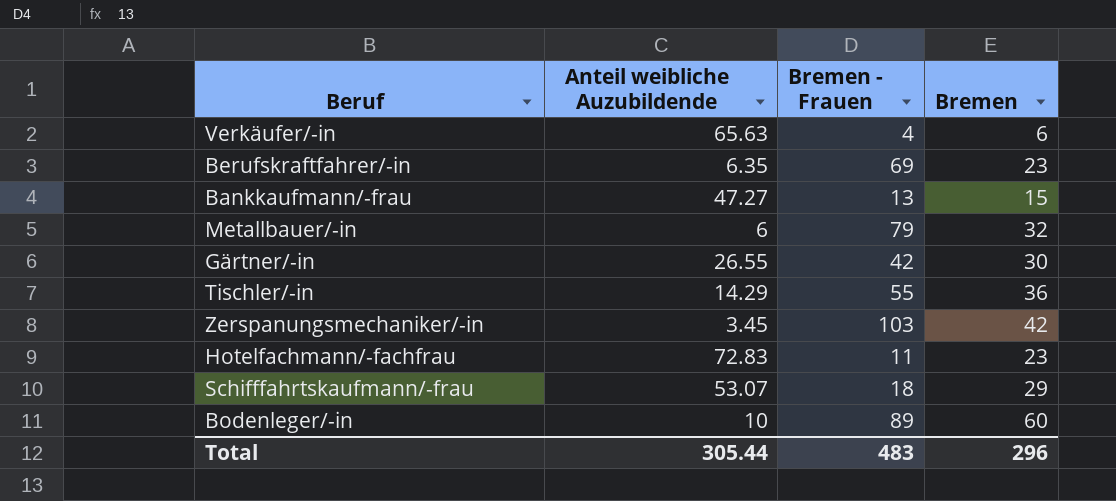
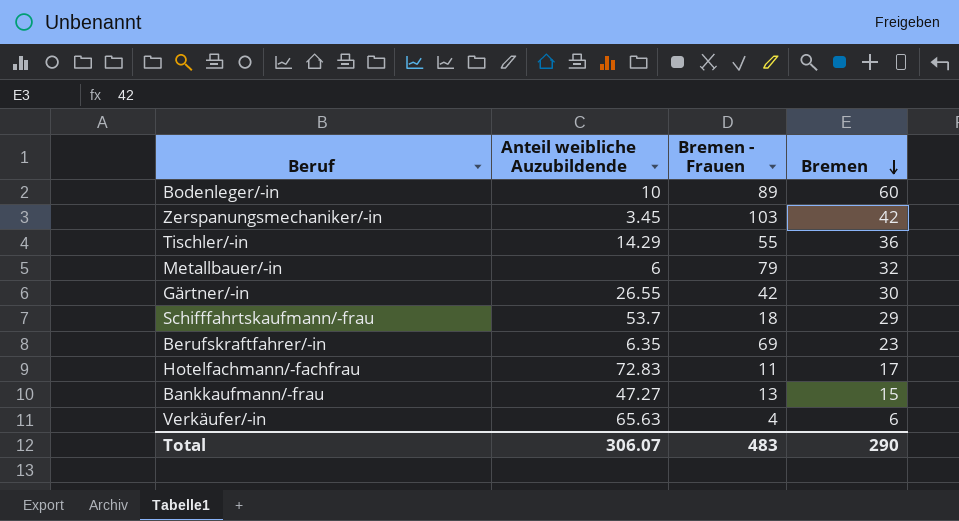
row order: none -> Bremen descending
Schifffahrtskaufmann/-frau | Anteil weibliche Auzubildende: 53.07 -> 53.7
Hotelfachmann/-fachfrau | Bremen: 23 -> 17
Total | Anteil weibliche Auzubildende: 305.44 -> 306.07
Total | Bremen: 296 -> 290

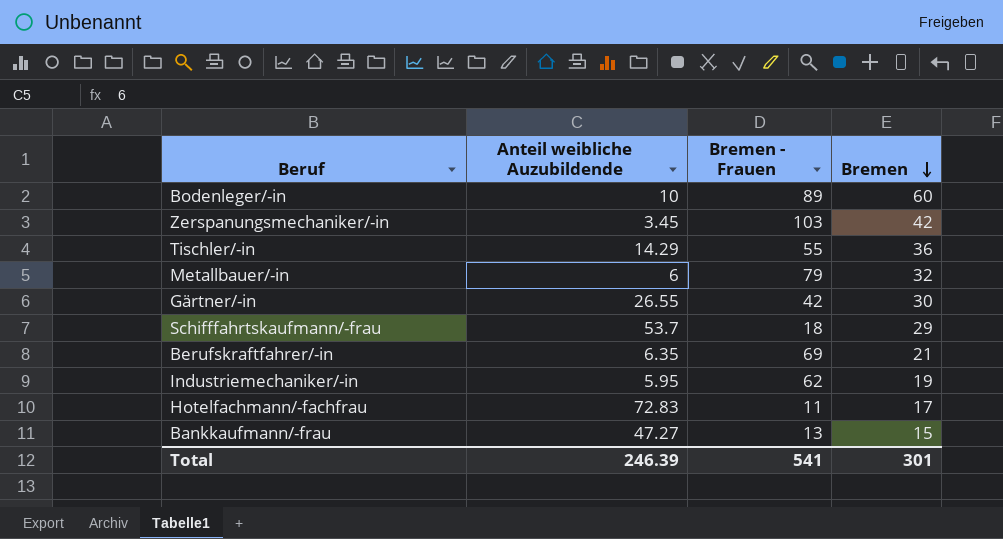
row Verkäufer/-in: 65.63 | 4 | 6 -> none
Berufskraftfahrer/-in | Bremen: 23 -> 21
row Industriemechaniker/-in: none -> 5.95 | 62 | 19
Total | Anteil weibliche Auzubildende: 306.07 -> 246.39
Total | Bremen - Frauen: 483 -> 541
Total | Bremen: 290 -> 301

